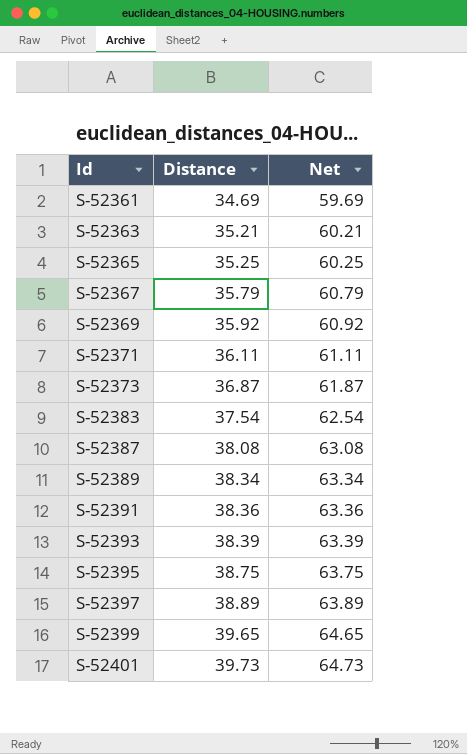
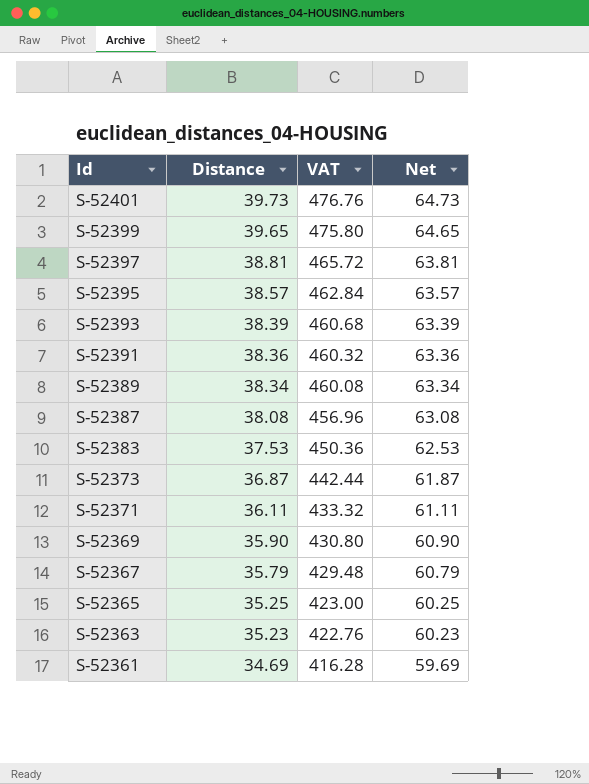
row order: Id ascending -> Id descending
column VAT | formula: none -> [Distance] * 12
S-52397 | Distance: 38.89 -> 38.81
S-52397 | Net: 63.89 -> 63.81
S-52395 | Distance: 38.75 -> 38.57
S-52395 | Net: 63.75 -> 63.57
S-52383 | Distance: 37.54 -> 37.53
S-52383 | Net: 62.54 -> 62.53
S-52369 | Distance: 35.92 -> 35.90
S-52369 | Net: 60.92 -> 60.90
S-52363 | Distance: 35.21 -> 35.23
S-52363 | Net: 60.21 -> 60.23

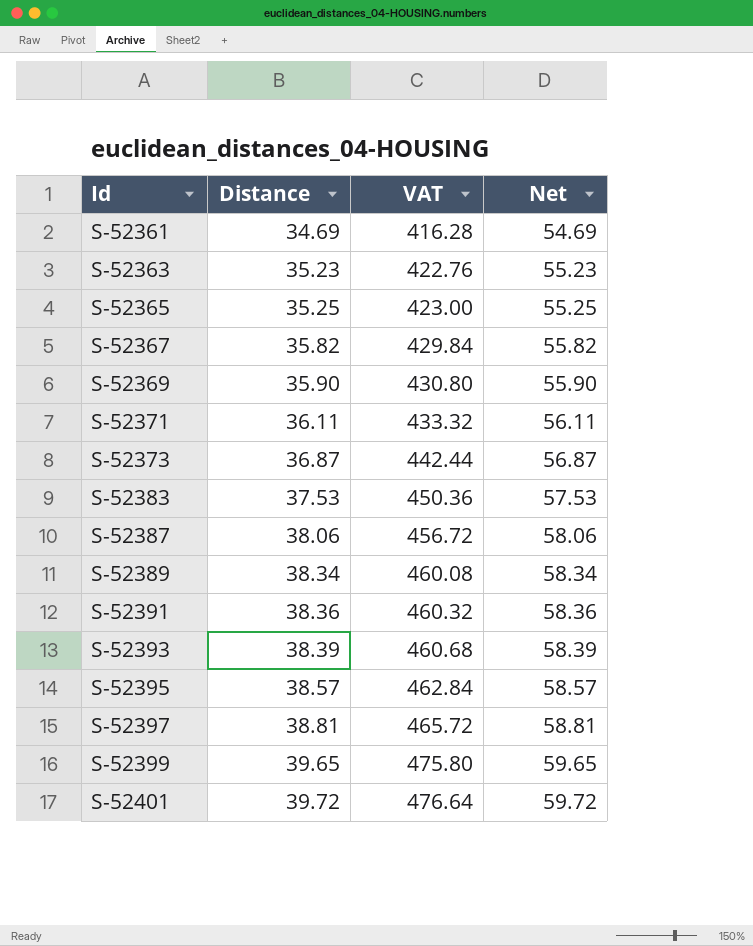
row order: Id descending -> Id ascending
column Net | formula: [Distance] + 25 -> [Distance] + 20
S-52367 | Distance: 35.79 -> 35.82
S-52367 | VAT: 429.48 -> 429.84
S-52387 | Distance: 38.08 -> 38.06
S-52387 | VAT: 456.96 -> 456.72
S-52401 | Distance: 39.73 -> 39.72
S-52401 | VAT: 476.76 -> 476.64

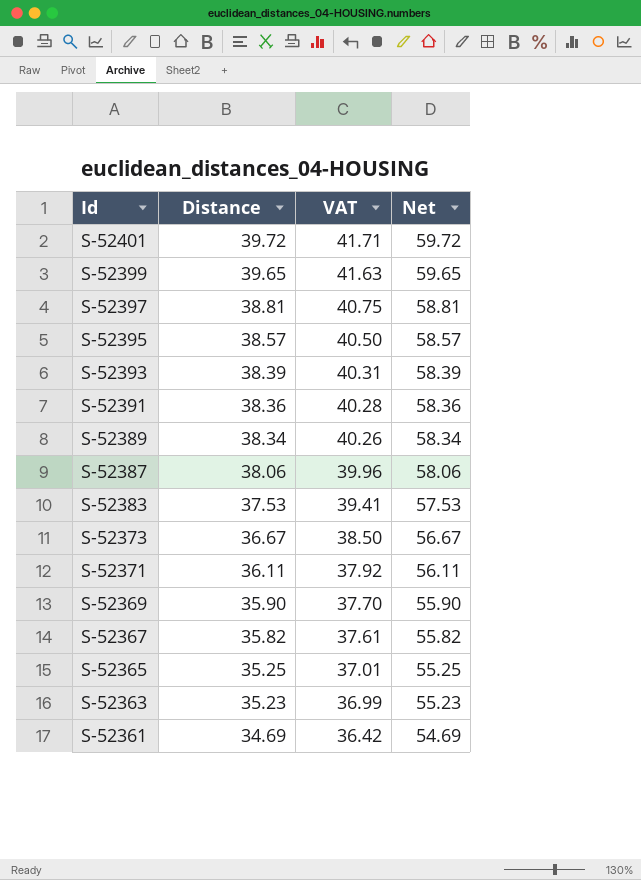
row order: Id ascending -> Id descending
column VAT | formula: [Distance] * 12 -> [Distance] * 1.05
S-52373 | Distance: 36.87 -> 36.67
S-52373 | Net: 56.87 -> 56.67

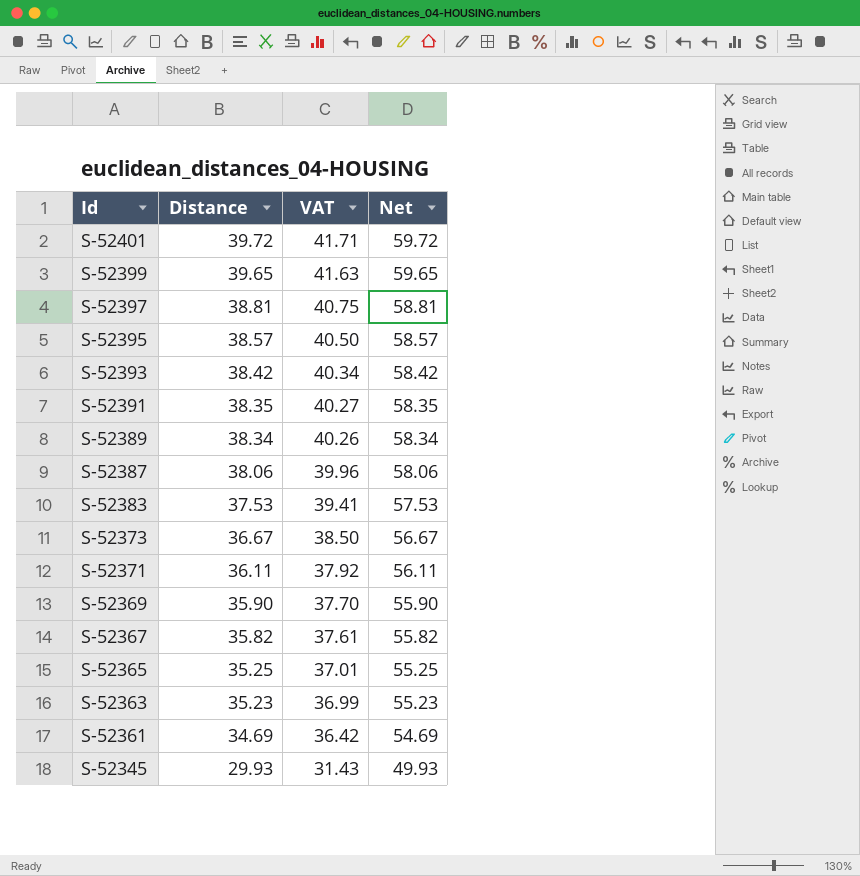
S-52393 | Distance: 38.39 -> 38.42
S-52393 | VAT: 40.31 -> 40.34
S-52393 | Net: 58.39 -> 58.42
S-52391 | Distance: 38.36 -> 38.35
S-52391 | VAT: 40.28 -> 40.27
S-52391 | Net: 58.36 -> 58.35
row S-52345: none -> 29.93 | 31.43 | 49.93

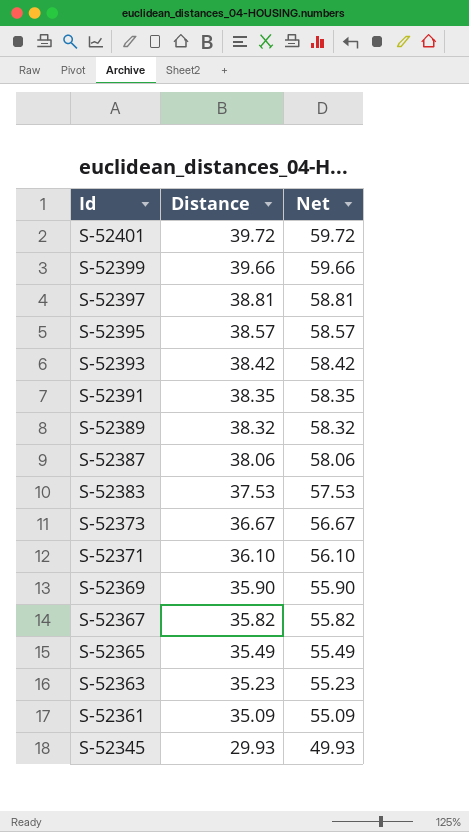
column VAT | formula: [Distance] * 1.05 -> none
S-52399 | Distance: 39.65 -> 39.66
S-52399 | Net: 59.65 -> 59.66
S-52389 | Distance: 38.34 -> 38.32
S-52389 | Net: 58.34 -> 58.32
S-52371 | Distance: 36.11 -> 36.10
S-52371 | Net: 56.11 -> 56.10
S-52365 | Distance: 35.25 -> 35.49
S-52365 | Net: 55.25 -> 55.49
S-52361 | Distance: 34.69 -> 35.09
S-52361 | Net: 54.69 -> 55.09

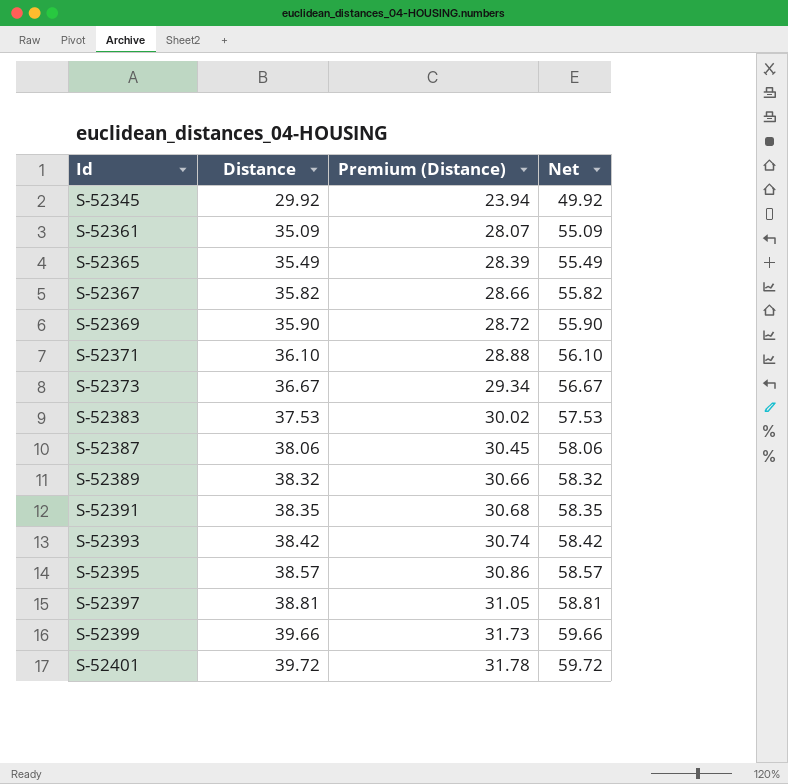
row order: Id descending -> Id ascending
column Premium (Distance) | formula: none -> [Distance] * 0.8
row S-52363: 35.23 | 55.23 -> none
S-52345 | Distance: 29.93 -> 29.92
S-52345 | Net: 49.93 -> 49.92

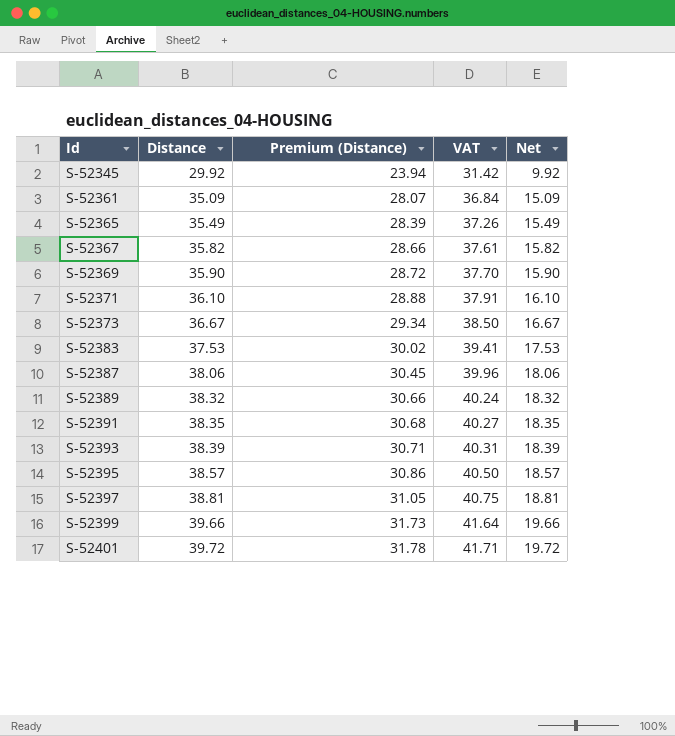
column VAT | formula: none -> [Distance] * 1.05
column Net | formula: [Distance] + 20 -> [Distance] - 20
S-52393 | Distance: 38.42 -> 38.39
S-52393 | Premium (Distance): 30.74 -> 30.71

